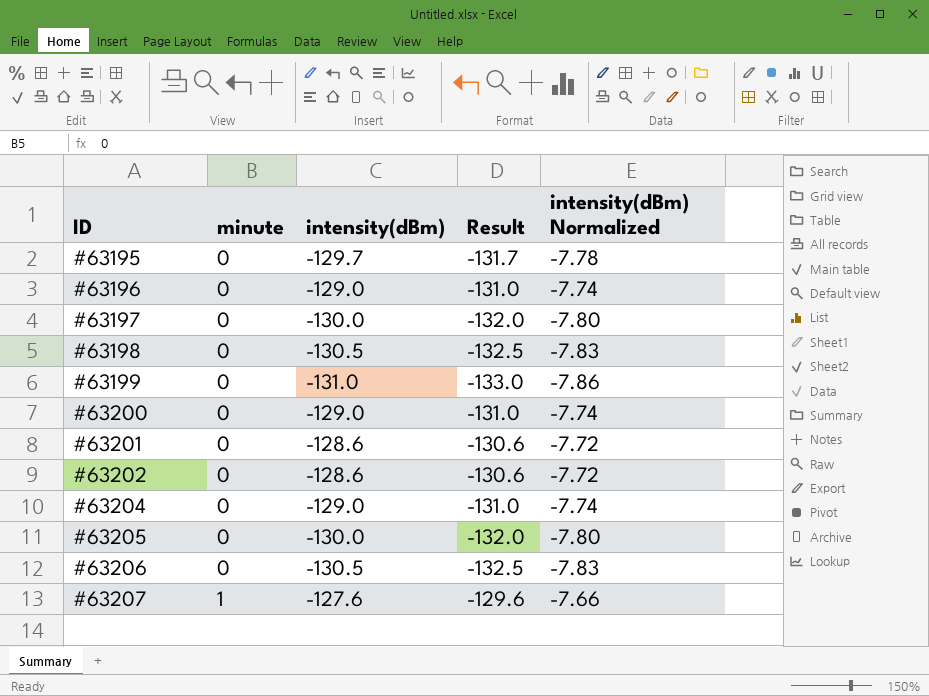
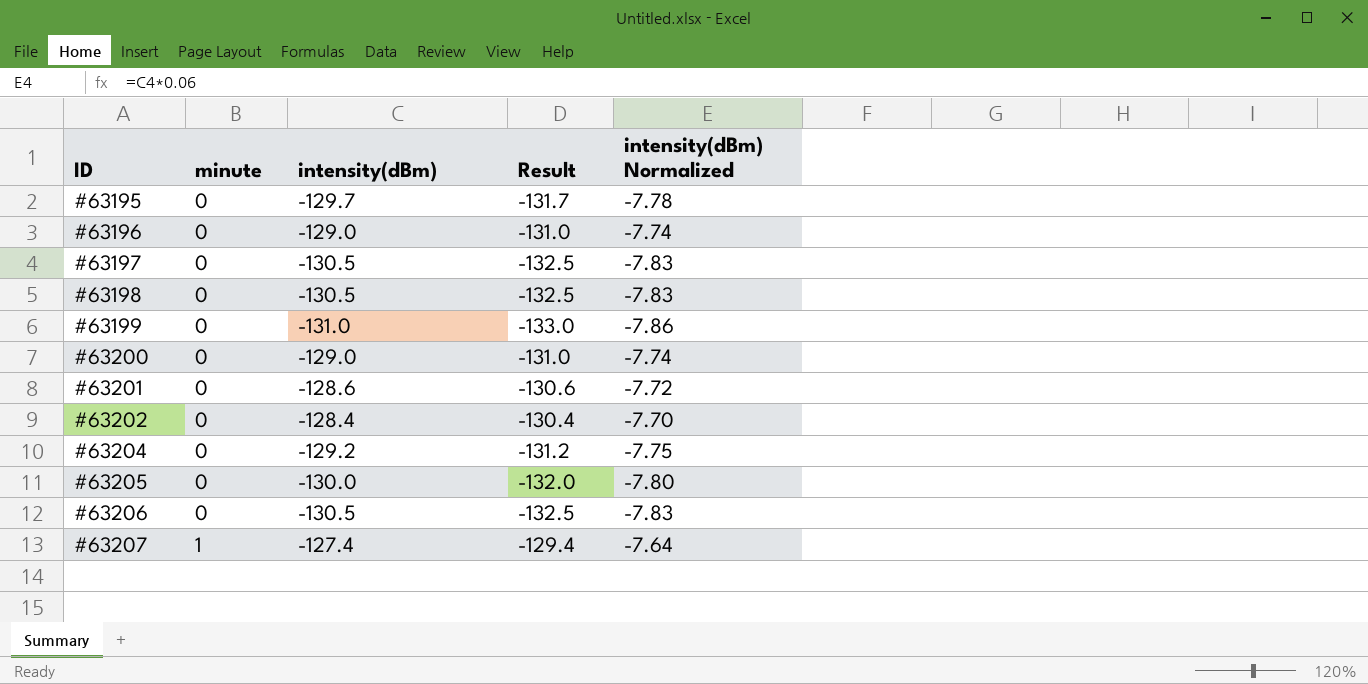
#63197 | intensity(dBm): -130.0 -> -130.5
#63197 | Result: -132.0 -> -132.5
#63197 | intensity(dBm) Normalized: -7.80 -> -7.83
#63202 | intensity(dBm): -128.6 -> -128.4
#63202 | Result: -130.6 -> -130.4
#63202 | intensity(dBm) Normalized: -7.72 -> -7.70
#63204 | intensity(dBm): -129.0 -> -129.2
#63204 | Result: -131.0 -> -131.2
#63204 | intensity(dBm) Normalized: -7.74 -> -7.75
#63207 | intensity(dBm): -127.6 -> -127.4
#63207 | Result: -129.6 -> -129.4
#63207 | intensity(dBm) Normalized: -7.66 -> -7.64

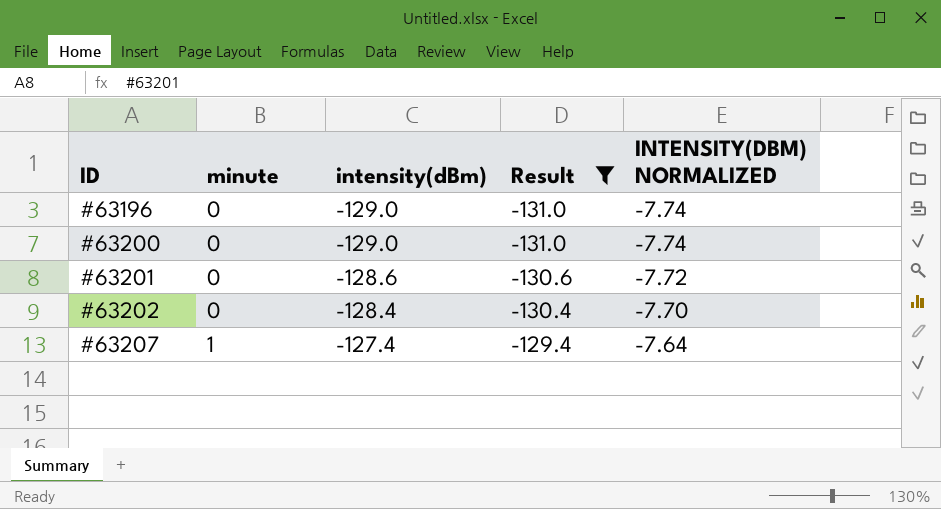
filter: none -> Result >= -131.0
column name: intensity(dBm) Normalized -> INTENSITY(DBM) NORMALIZED

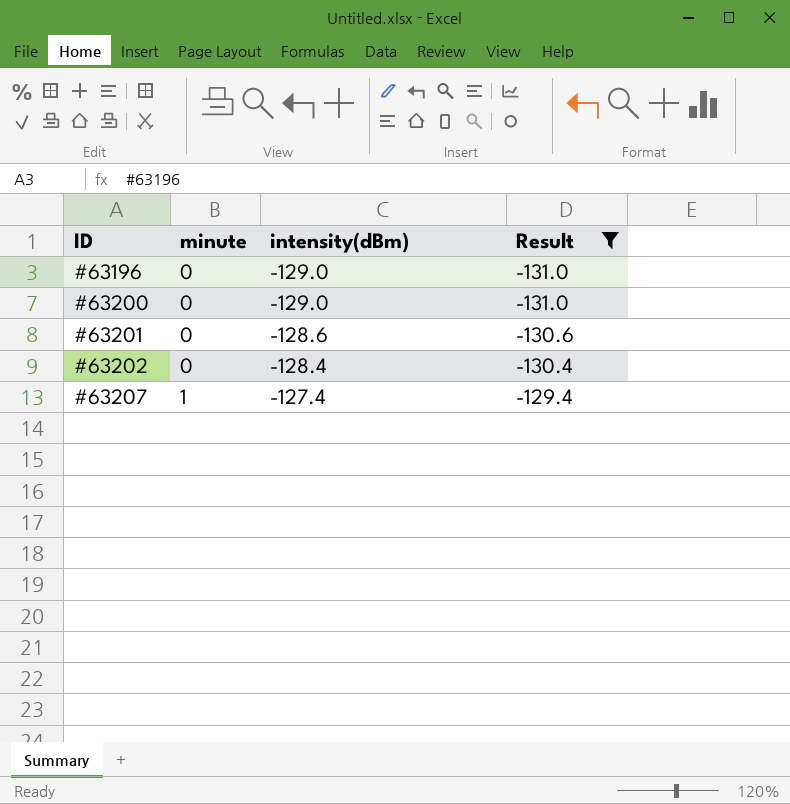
column INTENSITY(DBM) NORMALIZED | formula: [intensity(dBm)] * 0.06 -> none

